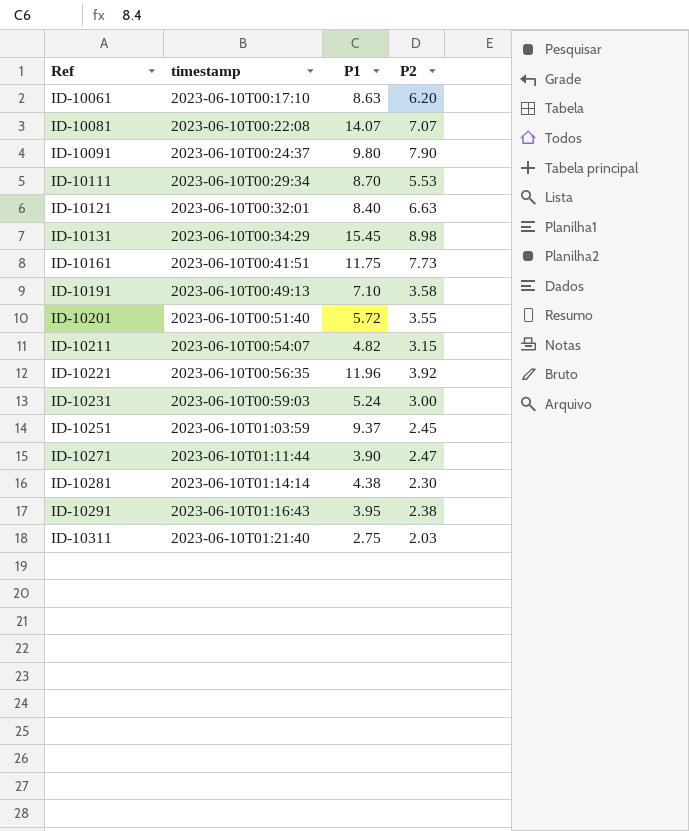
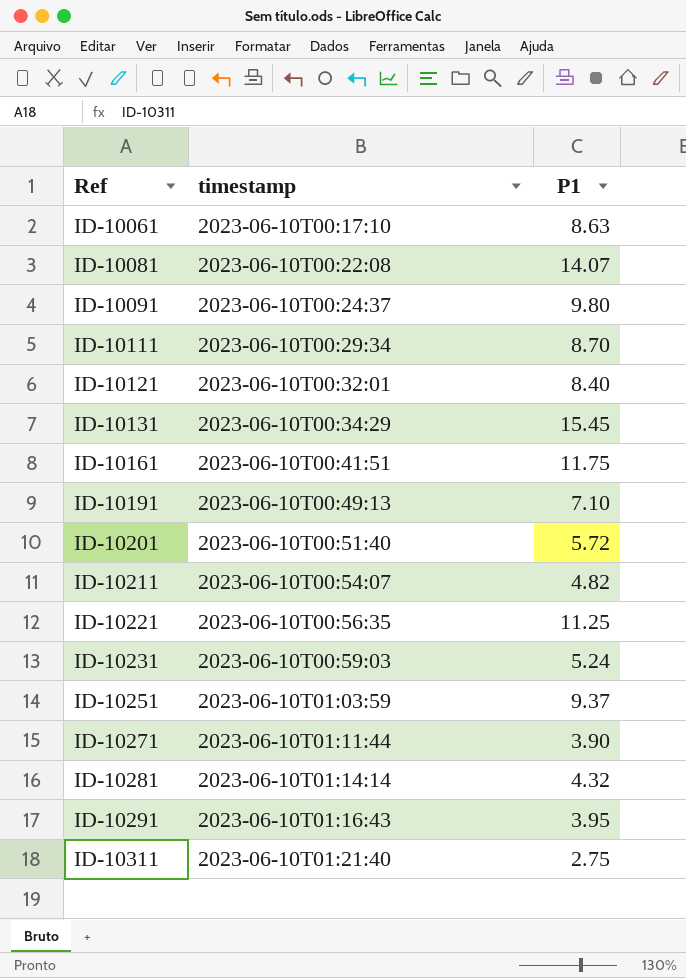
column P2 | position: 4 -> none
ID-10221 | P1: 11.96 -> 11.25
ID-10281 | P1: 4.38 -> 4.32

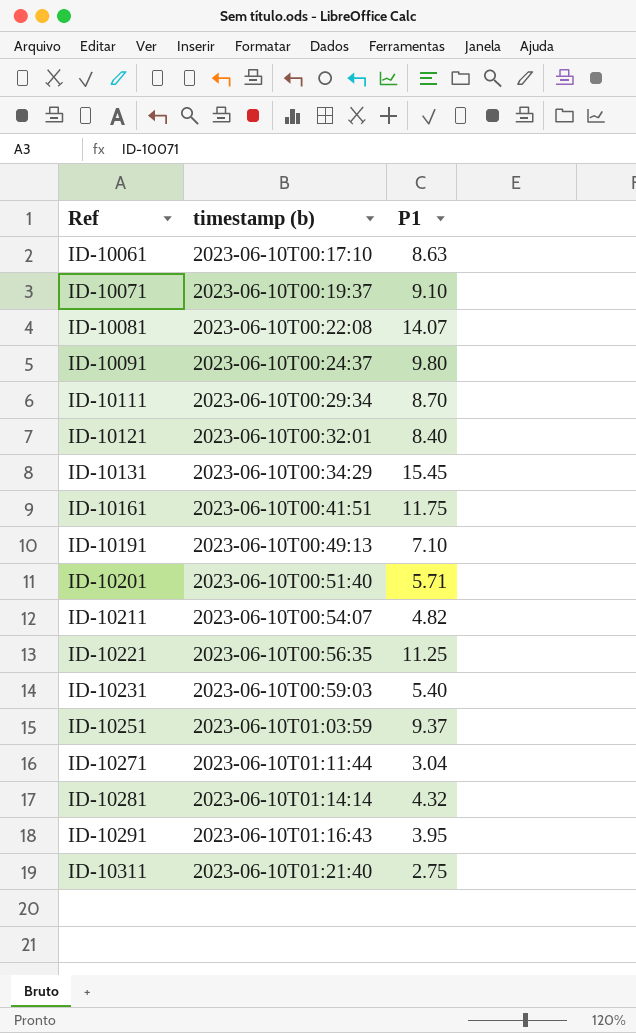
column name: timestamp -> timestamp (b)
row ID-10071: none -> 2023-06-10T00:19:37 | 9.10
ID-10201 | P1: 5.72 -> 5.71
ID-10231 | P1: 5.24 -> 5.40
ID-10271 | P1: 3.90 -> 3.04

